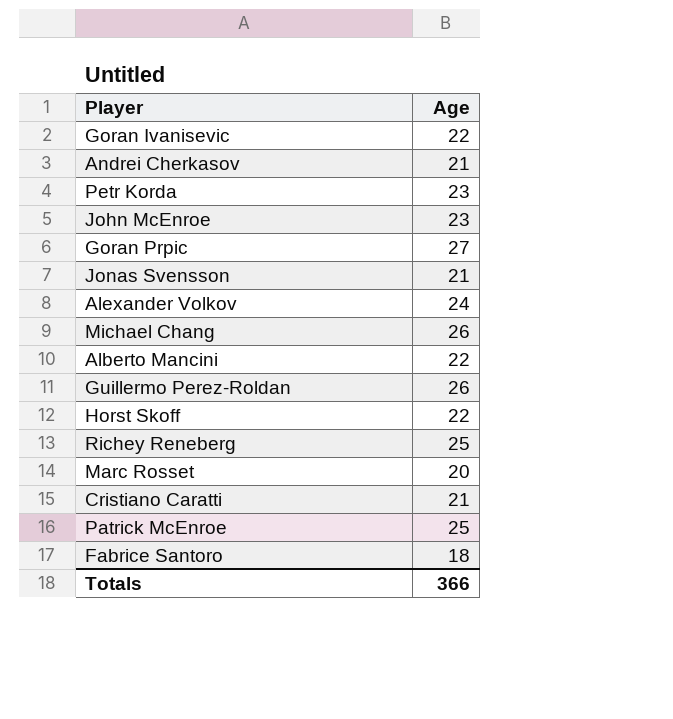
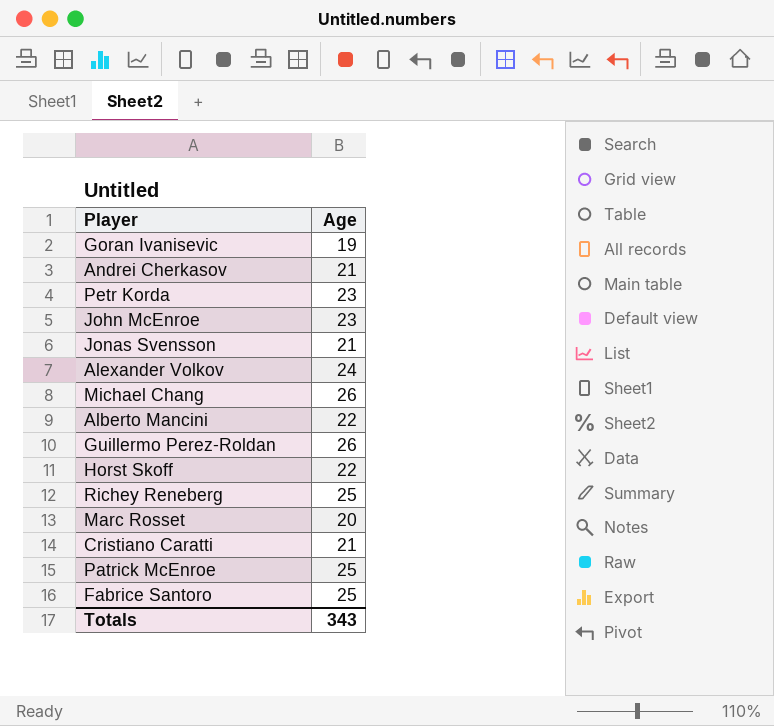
row Goran Prpic: 27 -> none
Goran Ivanisevic | Age: 22 -> 19
Fabrice Santoro | Age: 18 -> 25
Totals | Age: 366 -> 343

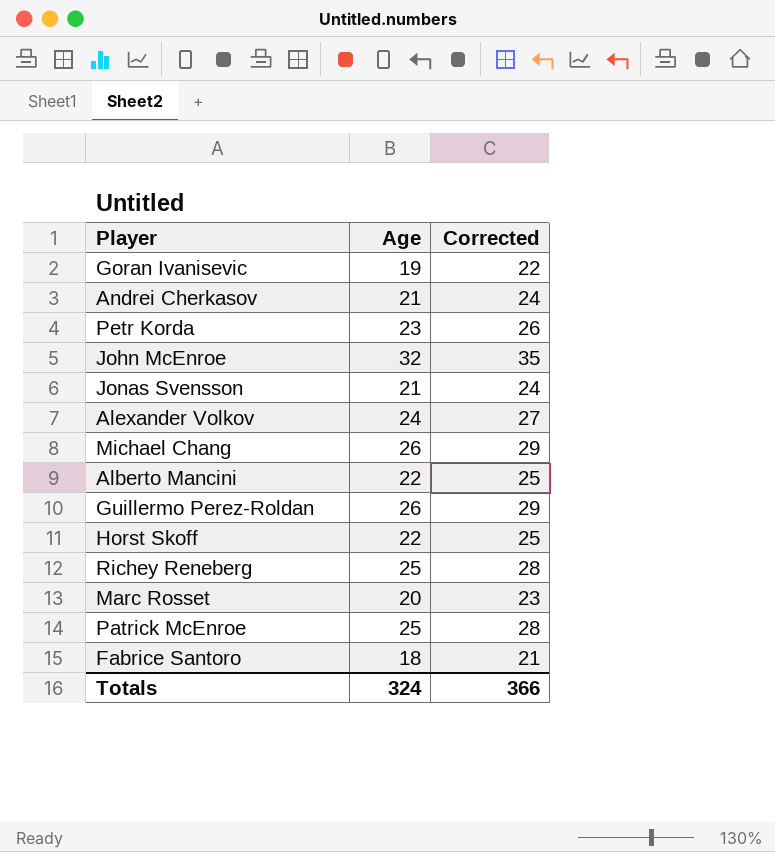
column Corrected | formula: none -> [Age] + 3
row Cristiano Caratti: 21 -> none
John McEnroe | Age: 23 -> 32
Fabrice Santoro | Age: 25 -> 18
Totals | Age: 343 -> 324

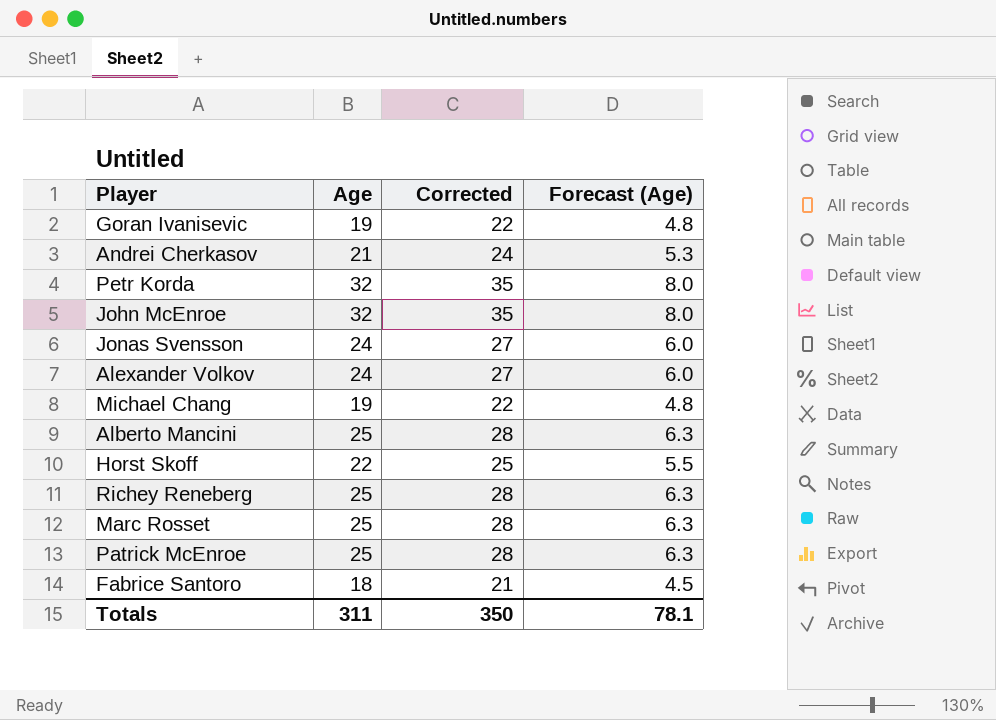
column Forecast (Age) | formula: none -> [Age] * 0.25
row Guillermo Perez-Roldan: 26 | 29 -> none
Petr Korda | Age: 23 -> 32
Petr Korda | Corrected: 26 -> 35
Jonas Svensson | Age: 21 -> 24
Jonas Svensson | Corrected: 24 -> 27
Michael Chang | Age: 26 -> 19
Michael Chang | Corrected: 29 -> 22
Alberto Mancini | Age: 22 -> 25
Alberto Mancini | Corrected: 25 -> 28
Marc Rosset | Age: 20 -> 25
Marc Rosset | Corrected: 23 -> 28
Totals | Age: 324 -> 311
Totals | Corrected: 366 -> 350

